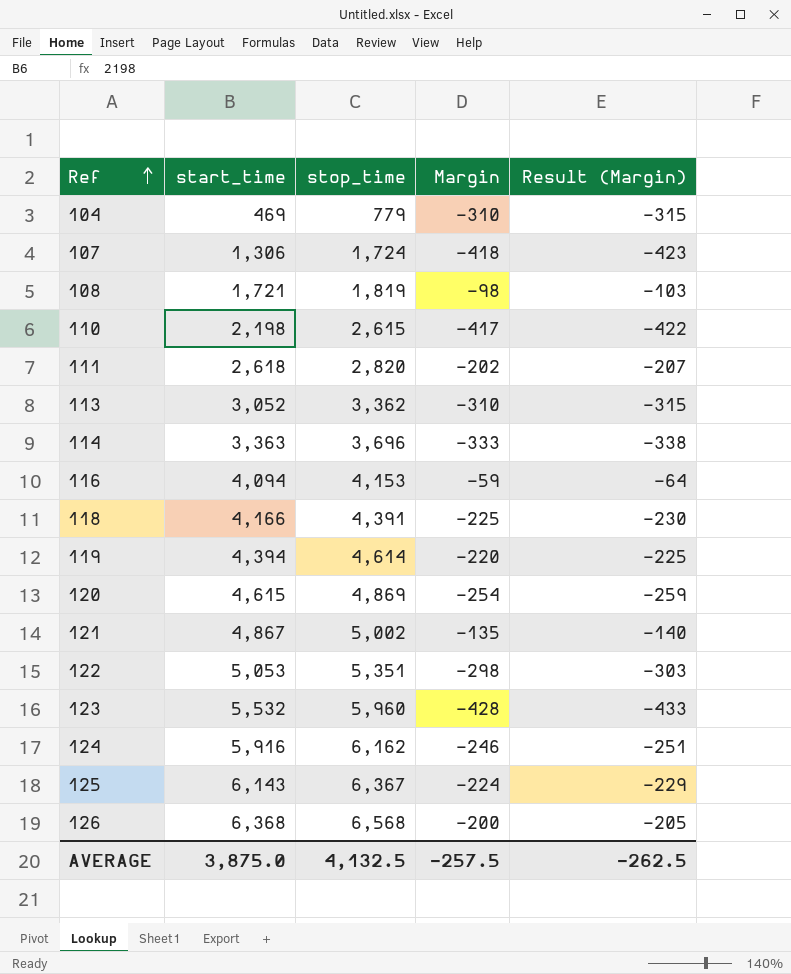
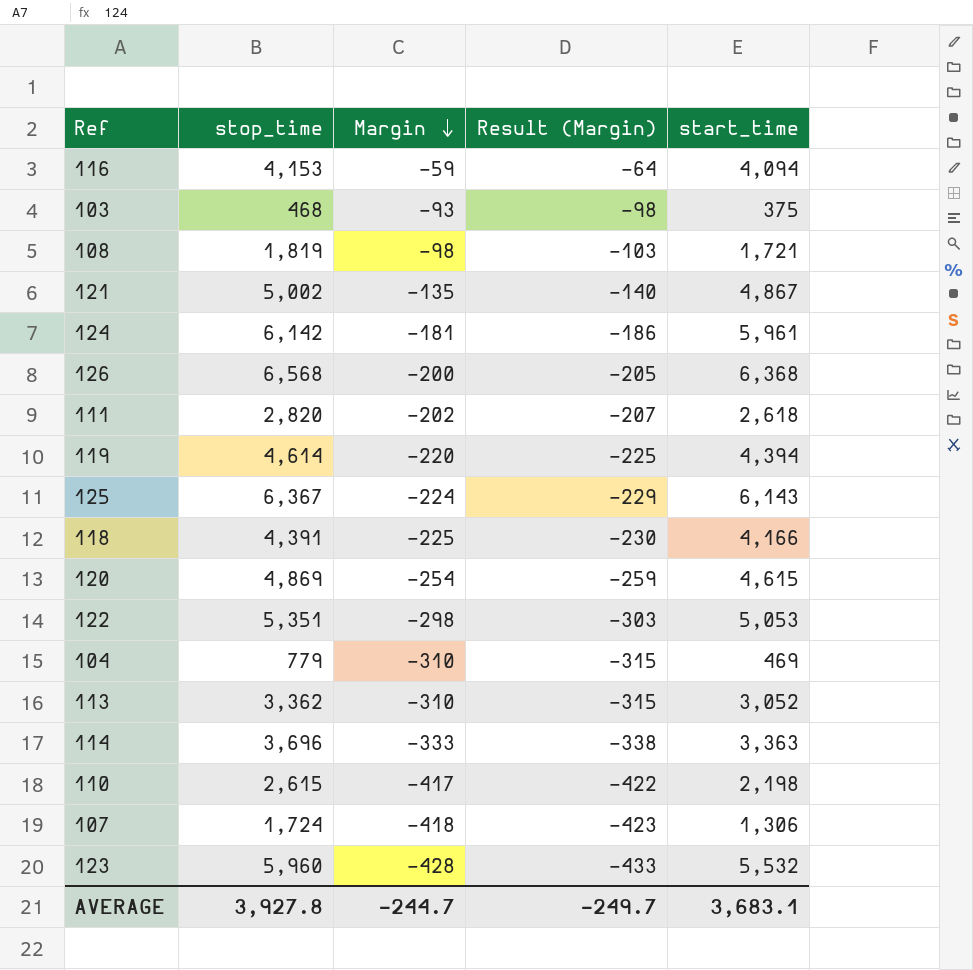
row order: Ref ascending -> Margin descending
column start_time | position: 2 -> 5
row 103: none -> 468 | -93 | -98 | 375
124 | stop_time: 6,162 -> 6,142
124 | Margin: -246 -> -181
124 | Result (Margin): -251 -> -186
124 | start_time: 5,916 -> 5,961
AVERAGE | stop_time: 4,132.5 -> 3,927.8
AVERAGE | Margin: -257.5 -> -244.7
AVERAGE | Result (Margin): -262.5 -> -249.7
AVERAGE | start_time: 3,875.0 -> 3,683.1

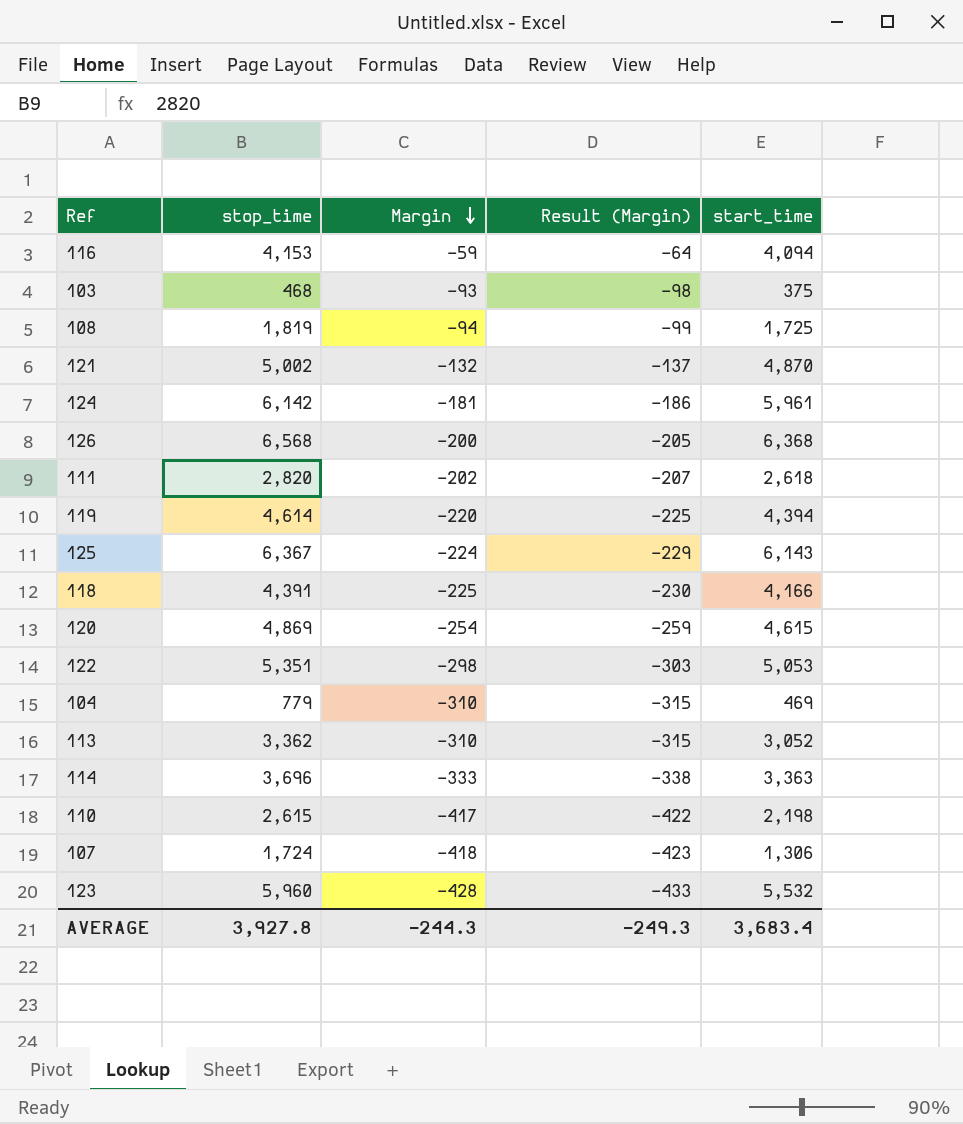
108 | Margin: -98 -> -94
108 | Result (Margin): -103 -> -99
108 | start_time: 1,721 -> 1,725
121 | Margin: -135 -> -132
121 | Result (Margin): -140 -> -137
121 | start_time: 4,867 -> 4,870
AVERAGE | Margin: -244.7 -> -244.3
AVERAGE | Result (Margin): -249.7 -> -249.3
AVERAGE | start_time: 3,683.1 -> 3,683.4

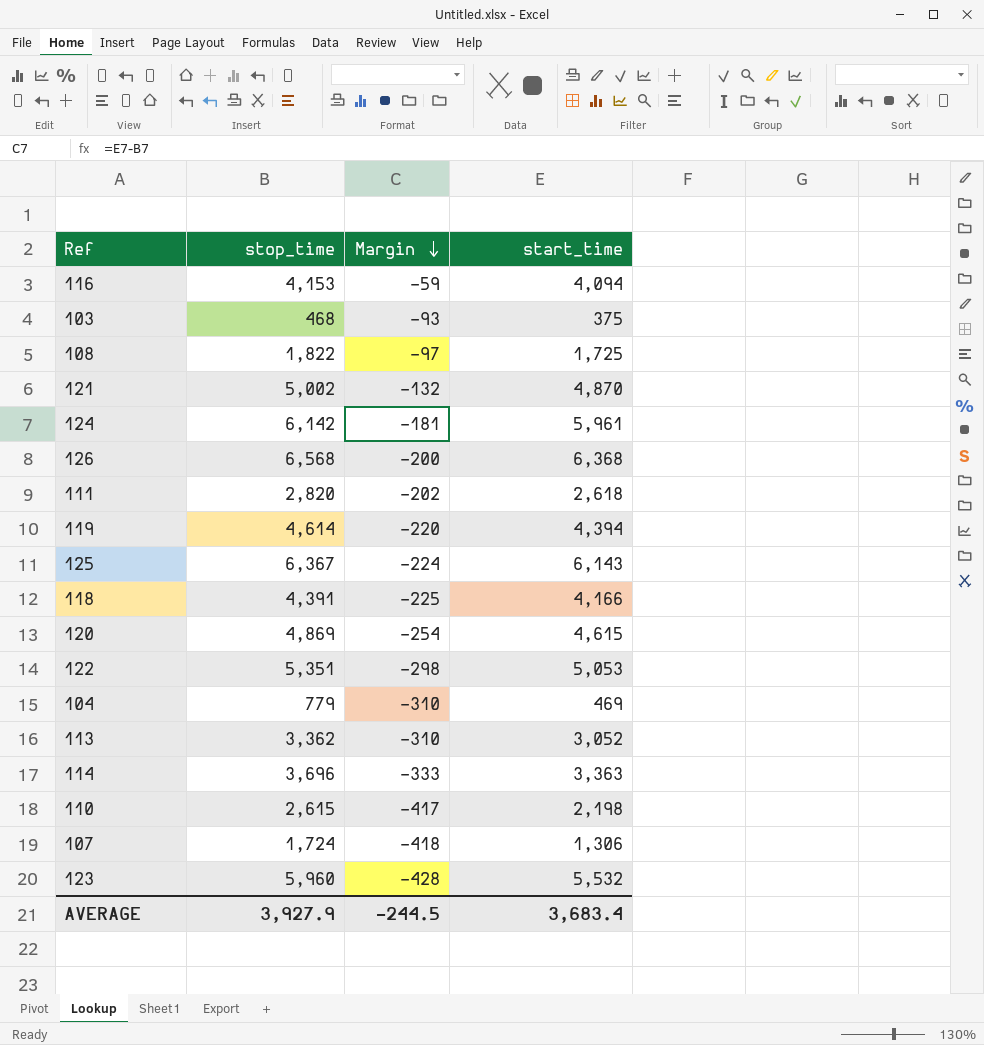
column Result (Margin) | formula: [Margin] - 5 -> none
108 | stop_time: 1,819 -> 1,822
108 | Margin: -94 -> -97
AVERAGE | stop_time: 3,927.8 -> 3,927.9
AVERAGE | Margin: -244.3 -> -244.5

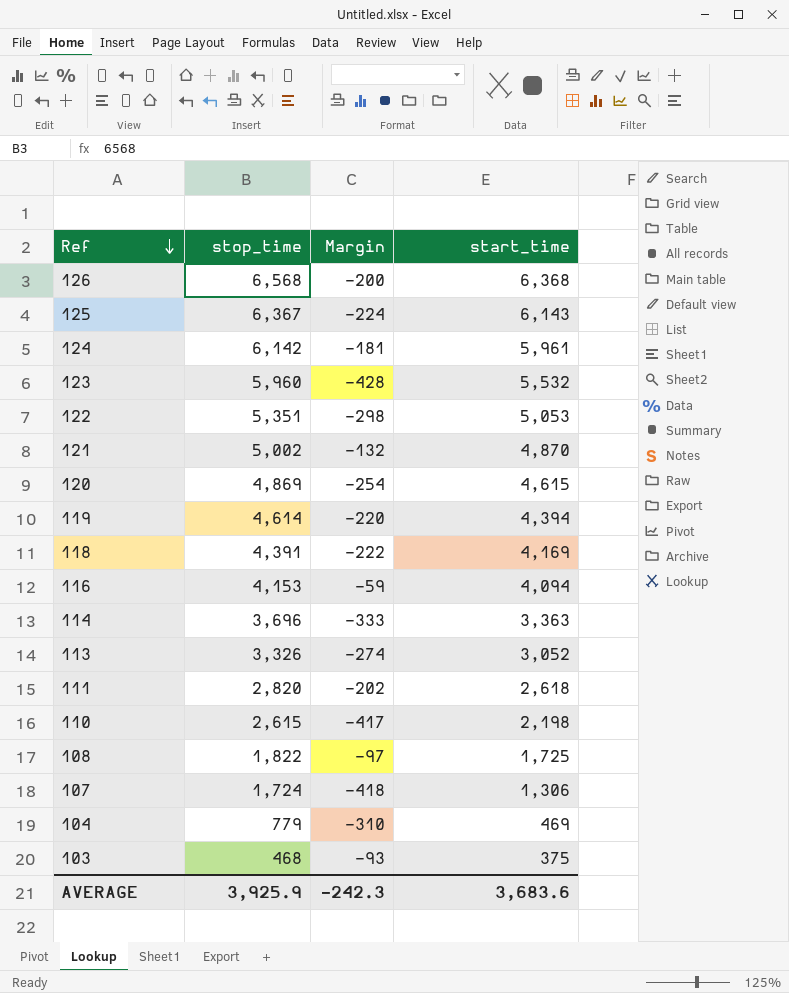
row order: Margin descending -> Ref descending
118 | Margin: -225 -> -222
118 | start_time: 4,166 -> 4,169
113 | stop_time: 3,362 -> 3,326
113 | Margin: -310 -> -274
AVERAGE | stop_time: 3,927.9 -> 3,925.9
AVERAGE | Margin: -244.5 -> -242.3
AVERAGE | start_time: 3,683.4 -> 3,683.6

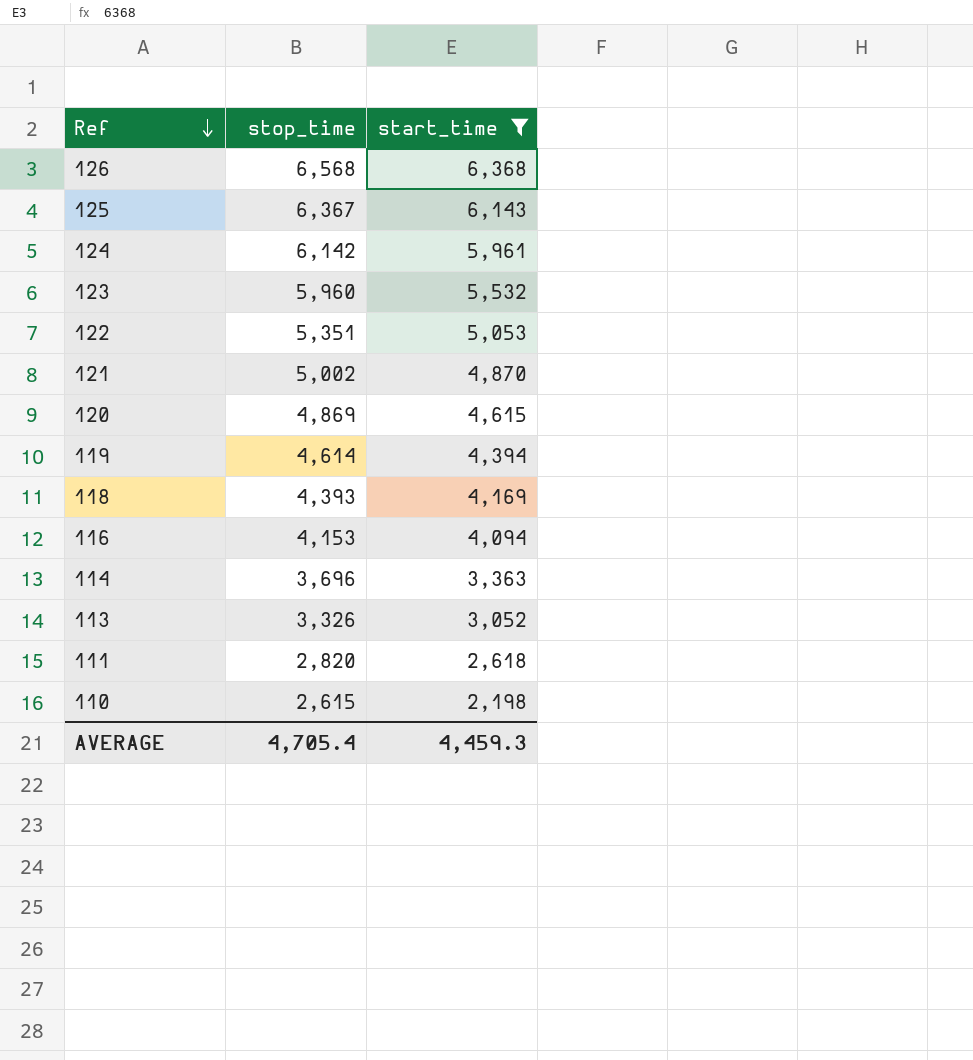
filter: none -> start_time >= 2,198
column Margin | formula: [start_time] - [stop_time] -> none
118 | stop_time: 4,391 -> 4,393
AVERAGE | stop_time: 3,925.9 -> 4,705.4
AVERAGE | start_time: 3,683.6 -> 4,459.3

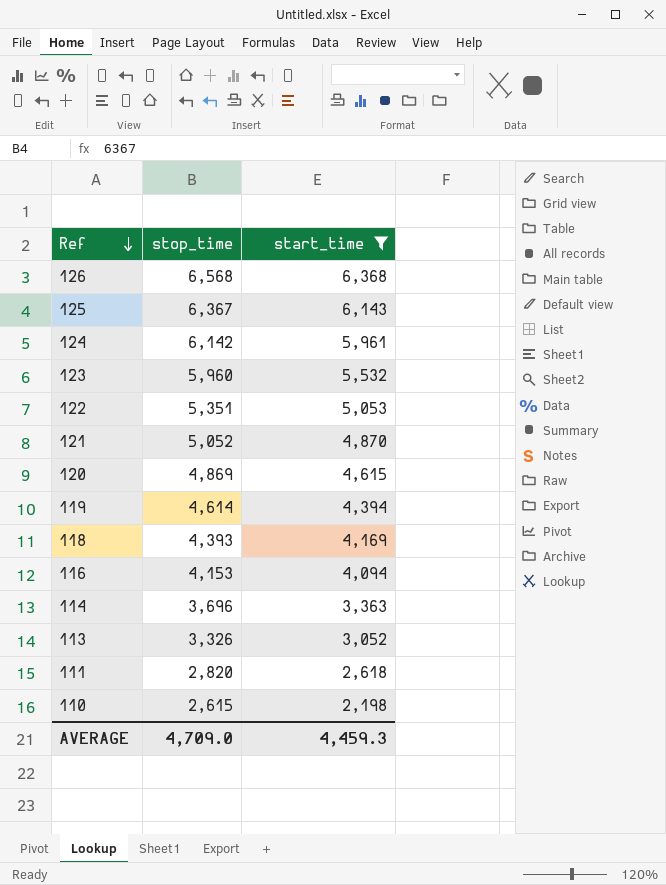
121 | stop_time: 5,002 -> 5,052
AVERAGE | stop_time: 4,705.4 -> 4,709.0

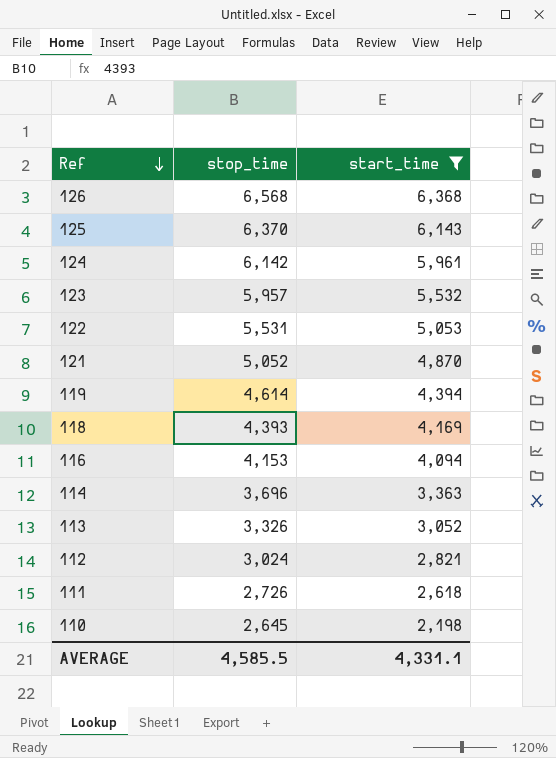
row 120: 4,869 | 4,615 -> none
125 | stop_time: 6,367 -> 6,370
123 | stop_time: 5,960 -> 5,957
122 | stop_time: 5,351 -> 5,531
row 112: none -> 3,024 | 2,821
111 | stop_time: 2,820 -> 2,726
110 | stop_time: 2,615 -> 2,645
AVERAGE | stop_time: 4,709.0 -> 4,585.5
AVERAGE | start_time: 4,459.3 -> 4,331.1

